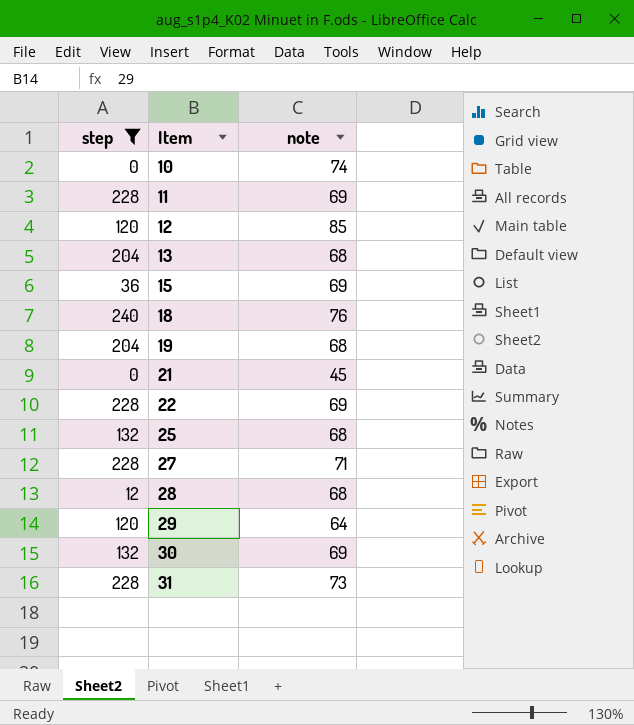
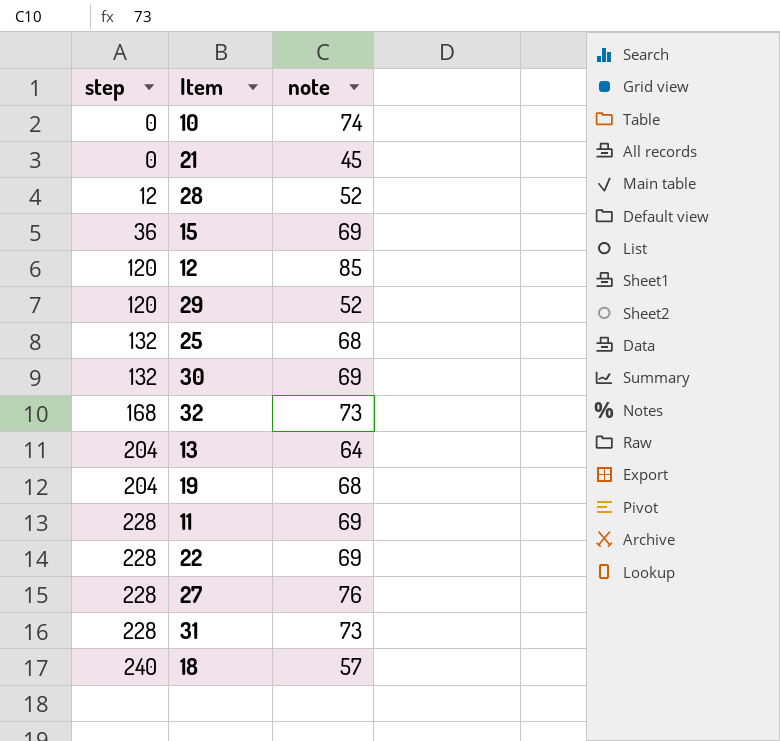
filter: step != 168 -> none
row order: Item ascending -> step ascending
28 | note: 68 -> 52
29 | note: 64 -> 52
13 | note: 68 -> 64
27 | note: 71 -> 76
18 | note: 76 -> 57

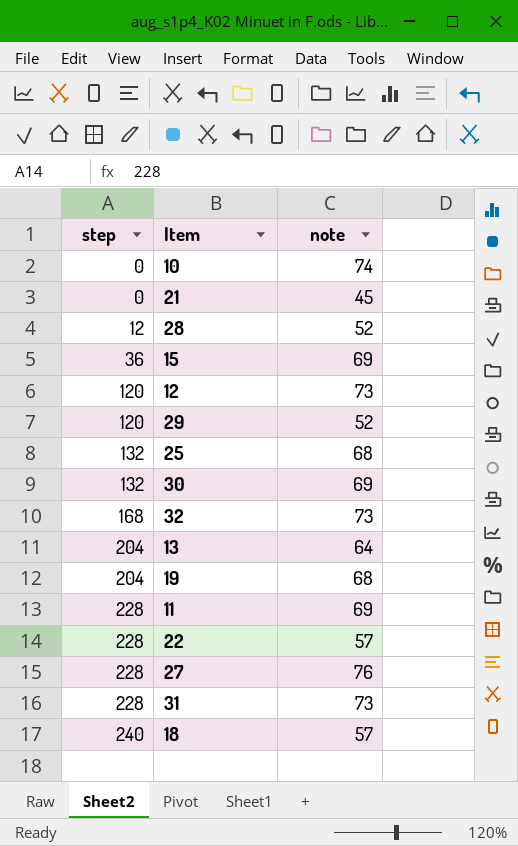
12 | note: 85 -> 73
22 | note: 69 -> 57

